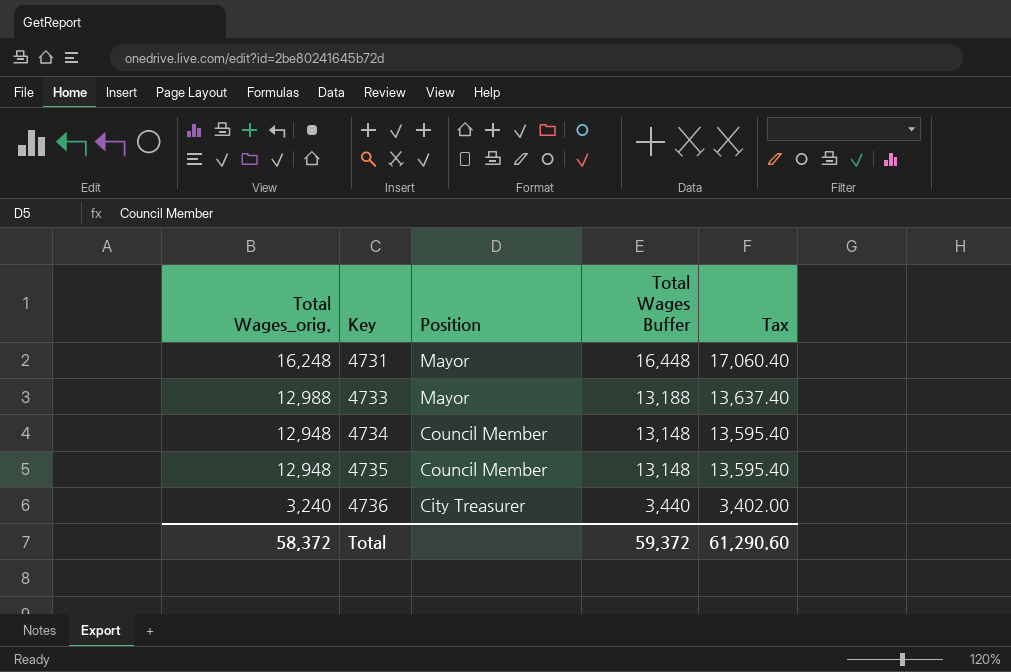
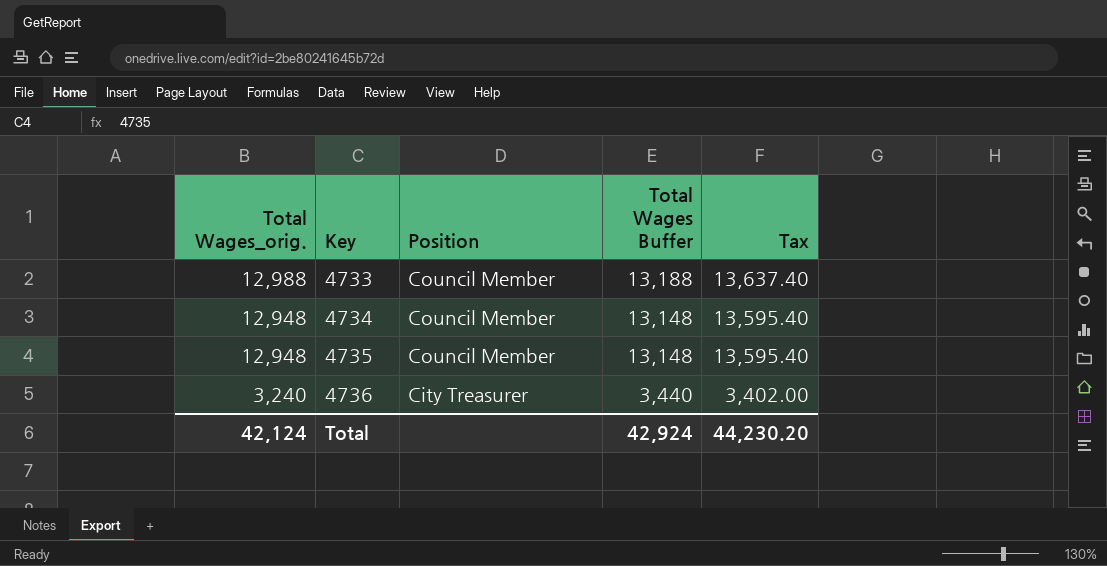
row 4731: 16,248 | Mayor | 16,448 | 17,060.40 -> none
4733 | Position: Mayor -> Council Member
Total | Total Wages_orig.: 58,372 -> 42,124
Total | Total Wages Buffer: 59,372 -> 42,924
Total | Tax: 61,290.60 -> 44,230.20

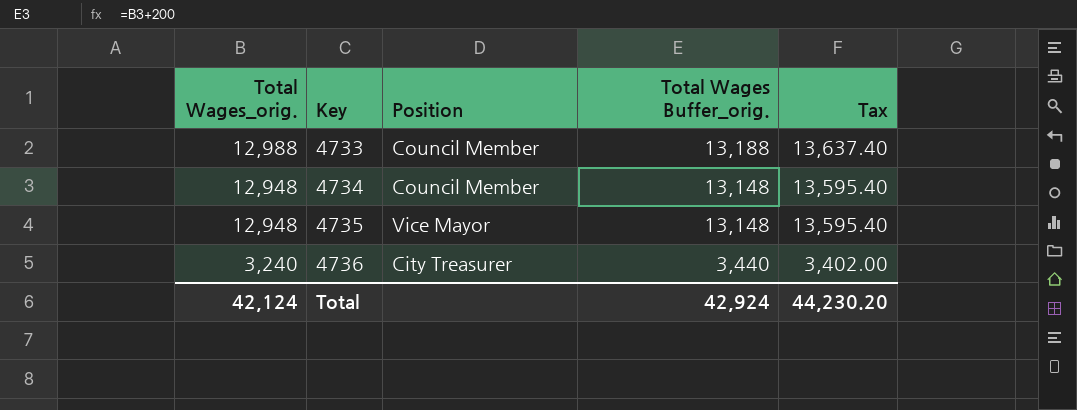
column name: Total Wages Buffer -> Total Wages Buffer_orig.
4735 | Position: Council Member -> Vice Mayor

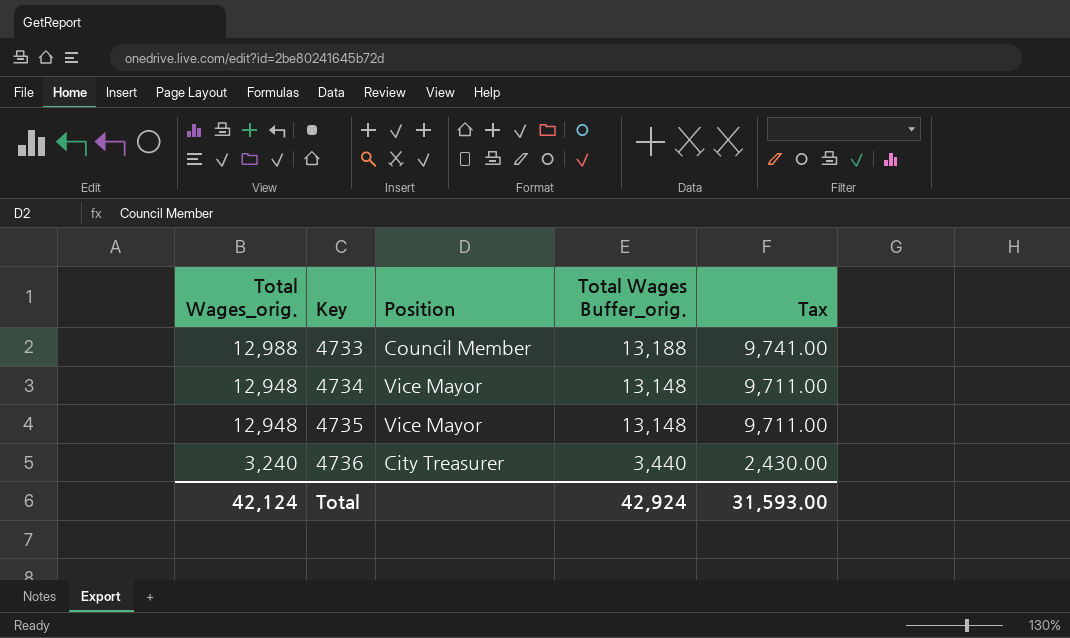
column Tax | formula: [Total Wages_orig.] * 1.05 -> [Total Wages_orig.] * 0.75
4734 | Position: Council Member -> Vice Mayor
Total | Tax: 44,230.20 -> 31,593.00

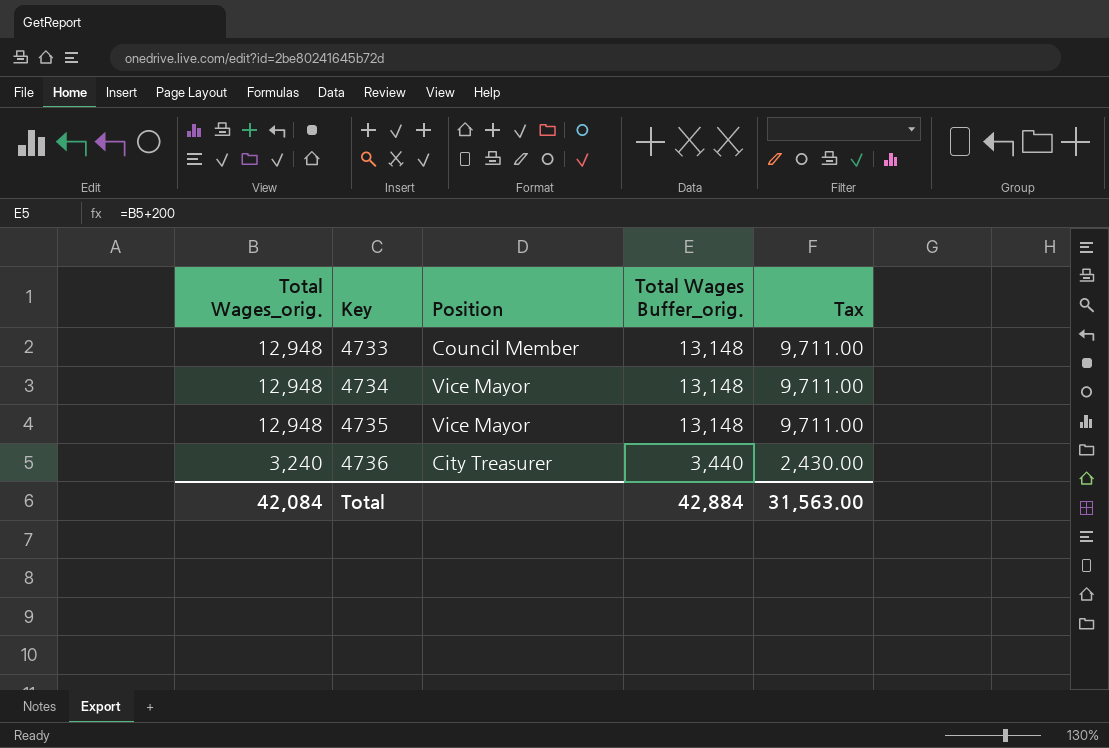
4733 | Total Wages_orig.: 12,988 -> 12,948
4733 | Total Wages Buffer_orig.: 13,188 -> 13,148
4733 | Tax: 9,741.00 -> 9,711.00
Total | Total Wages_orig.: 42,124 -> 42,084
Total | Total Wages Buffer_orig.: 42,924 -> 42,884
Total | Tax: 31,593.00 -> 31,563.00

